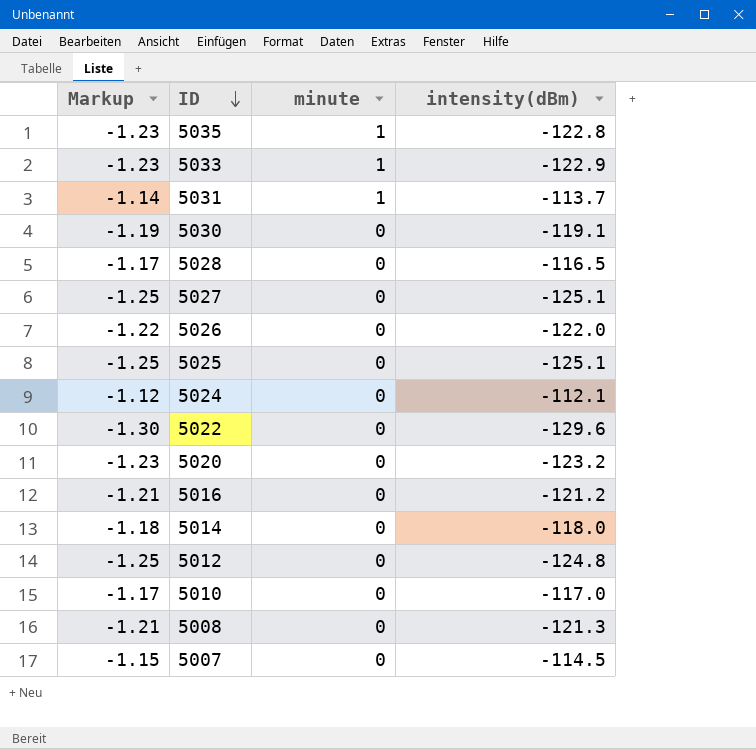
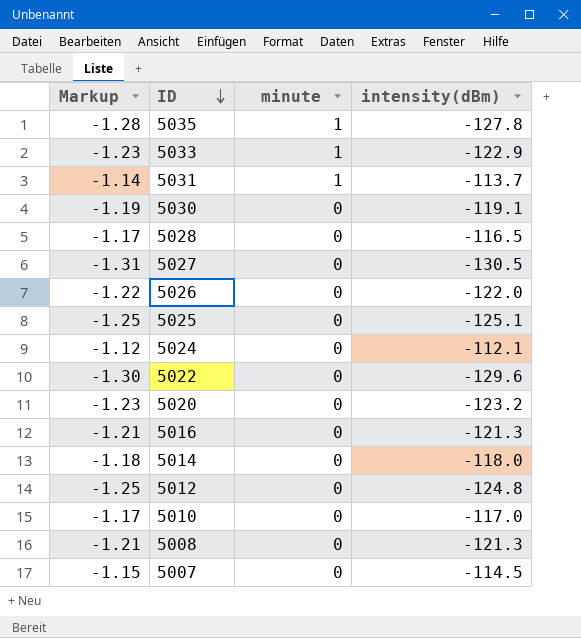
5035 | Markup: -1.23 -> -1.28
5035 | intensity(dBm): -122.8 -> -127.8
5027 | Markup: -1.25 -> -1.31
5027 | intensity(dBm): -125.1 -> -130.5
5016 | intensity(dBm): -121.2 -> -121.3

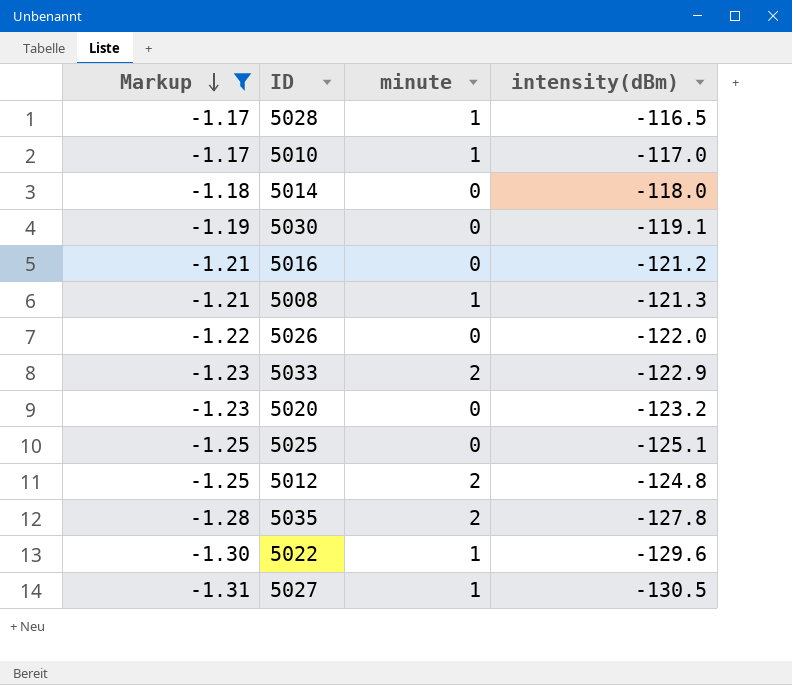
filter: none -> Markup <= -1.17
row order: ID descending -> Markup descending
5028 | minute: 0 -> 1
5010 | minute: 0 -> 1
5016 | intensity(dBm): -121.3 -> -121.2
5008 | minute: 0 -> 1
5033 | minute: 1 -> 2
5012 | minute: 0 -> 2
5035 | minute: 1 -> 2
5022 | minute: 0 -> 1
5027 | minute: 0 -> 1

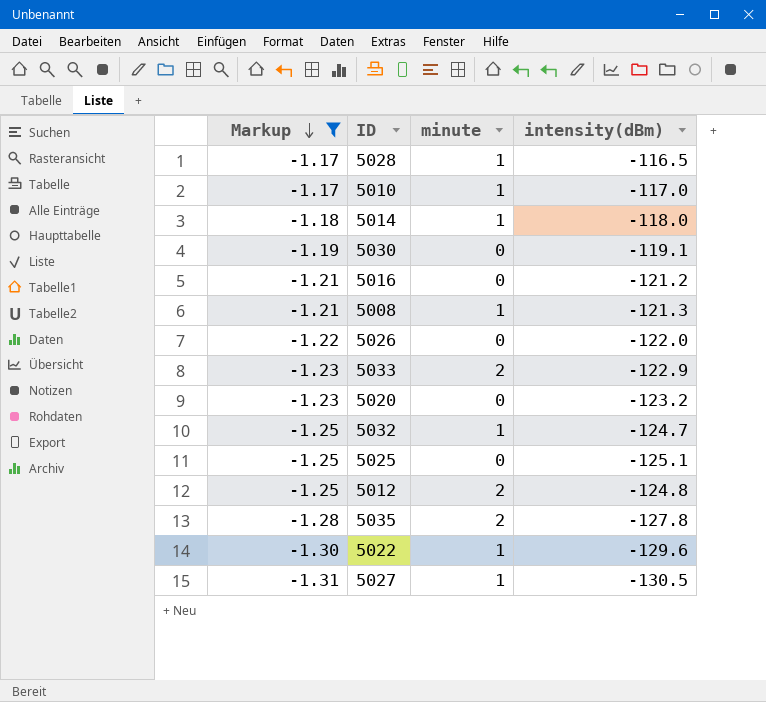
5014 | minute: 0 -> 1
row 5032: none -> -1.25 | 1 | -124.7

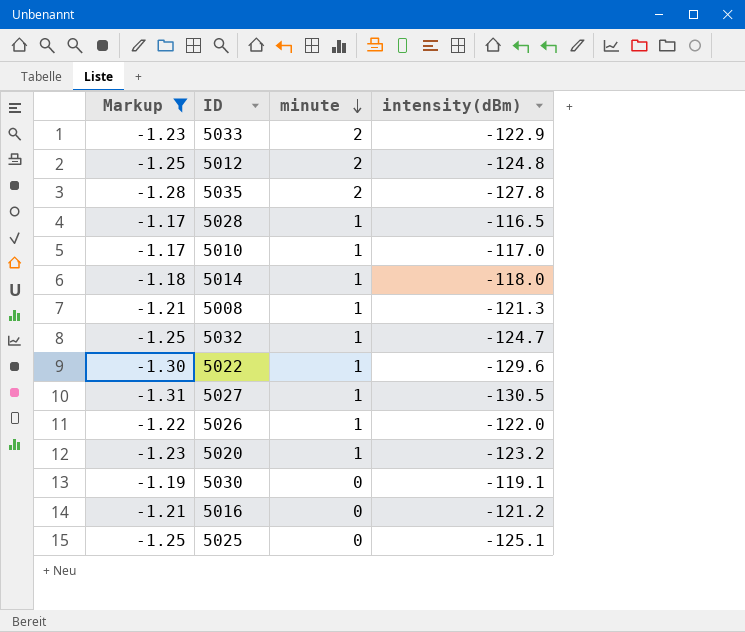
row order: Markup descending -> minute descending
5026 | minute: 0 -> 1
5020 | minute: 0 -> 1

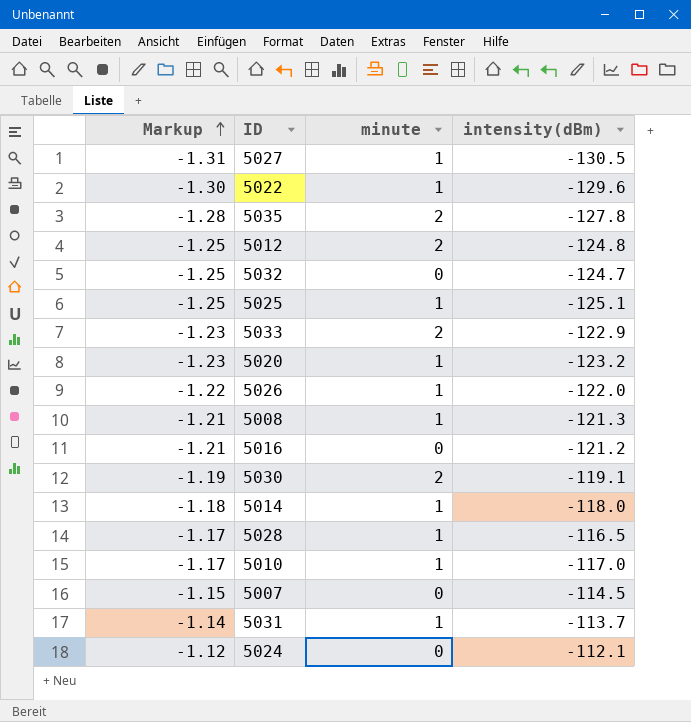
filter: Markup <= -1.17 -> none
row order: minute descending -> Markup ascending
5032 | minute: 1 -> 0
5025 | minute: 0 -> 1
5030 | minute: 0 -> 2

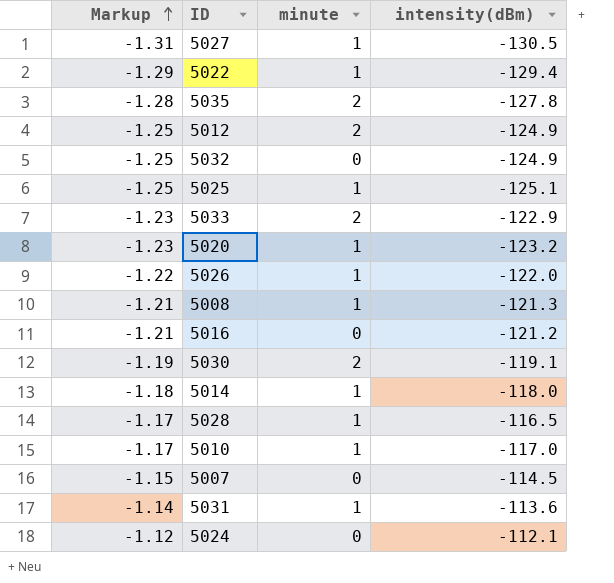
5022 | Markup: -1.30 -> -1.29
5022 | intensity(dBm): -129.6 -> -129.4
5012 | intensity(dBm): -124.8 -> -124.9
5032 | intensity(dBm): -124.7 -> -124.9
5031 | intensity(dBm): -113.7 -> -113.6

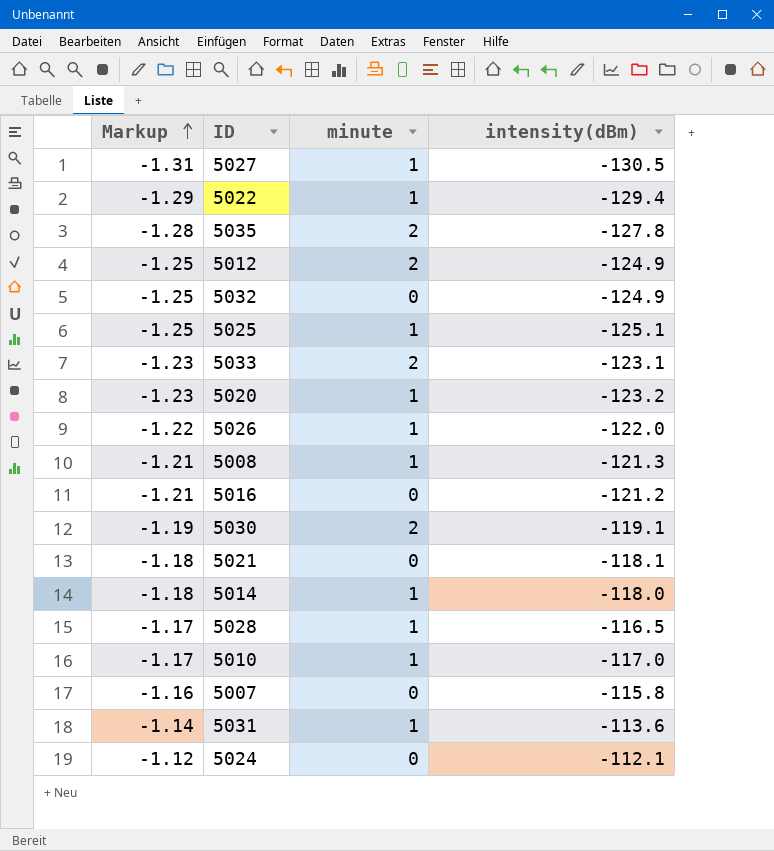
5033 | intensity(dBm): -122.9 -> -123.1
row 5021: none -> -1.18 | 0 | -118.1
5007 | Markup: -1.15 -> -1.16
5007 | intensity(dBm): -114.5 -> -115.8

